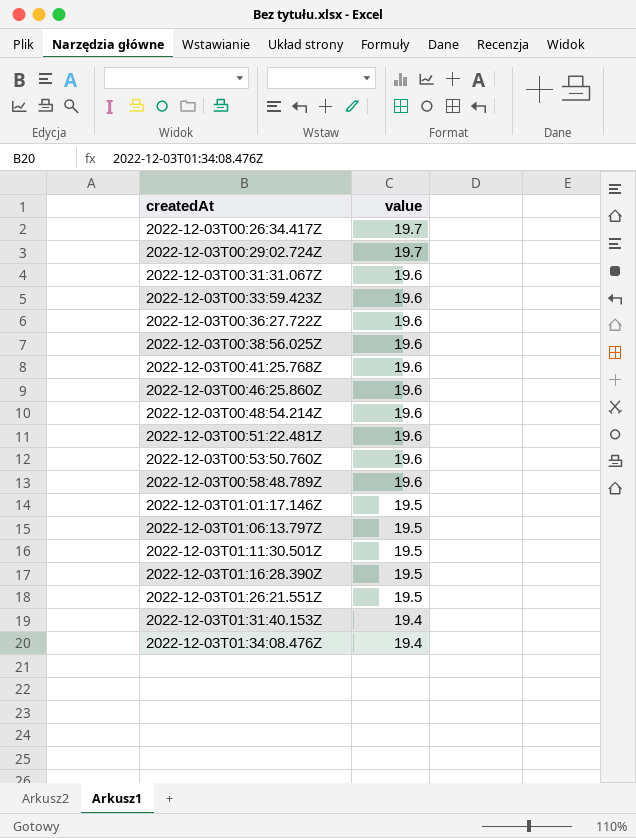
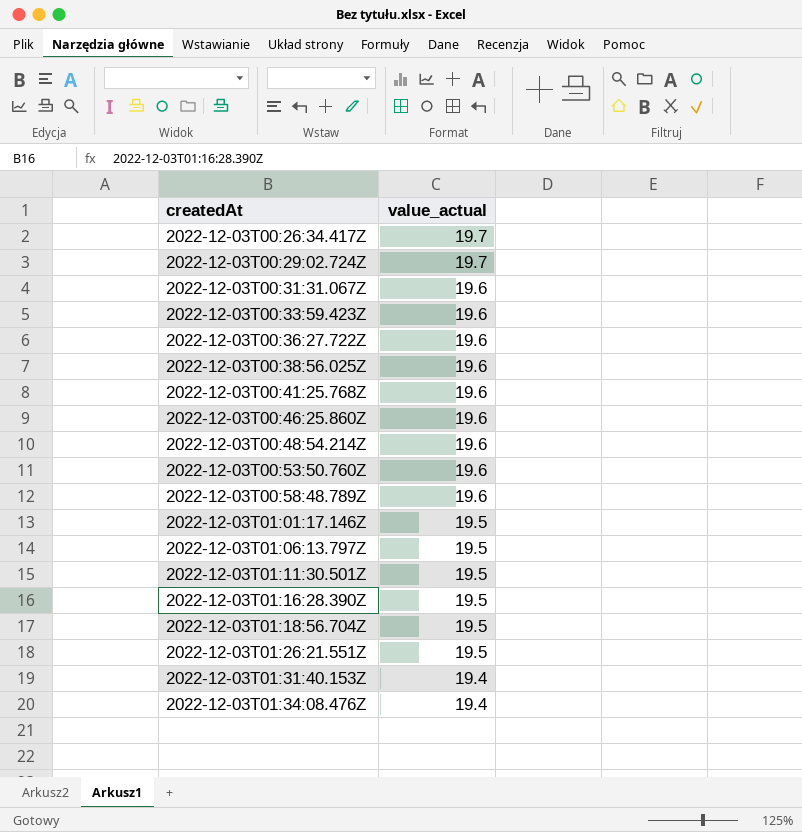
column name: value -> value_actual
row 2022-12-03T00:51:22.481Z: 19.6 -> none
row 2022-12-03T01:18:56.704Z: none -> 19.5

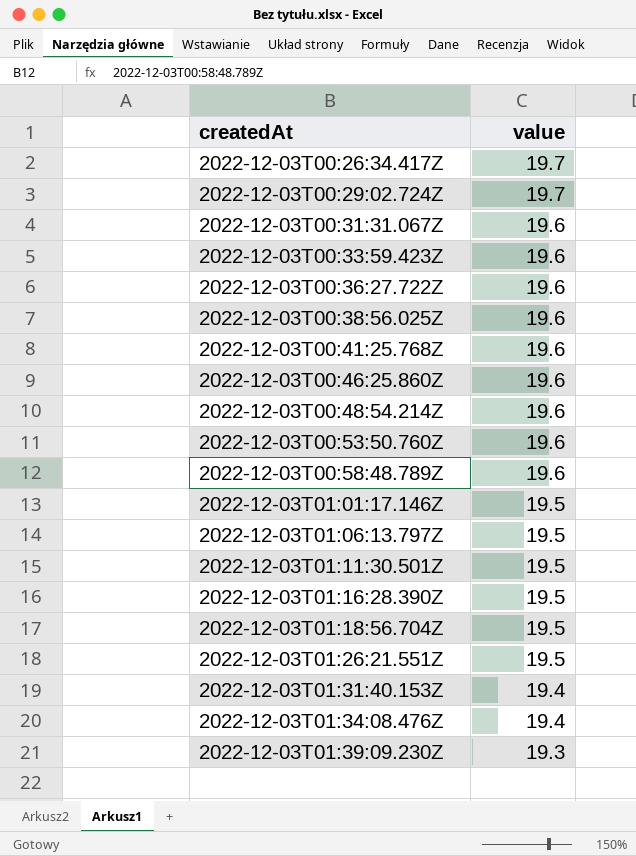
column name: value_actual -> value
row 2022-12-03T01:39:09.230Z: none -> 19.3

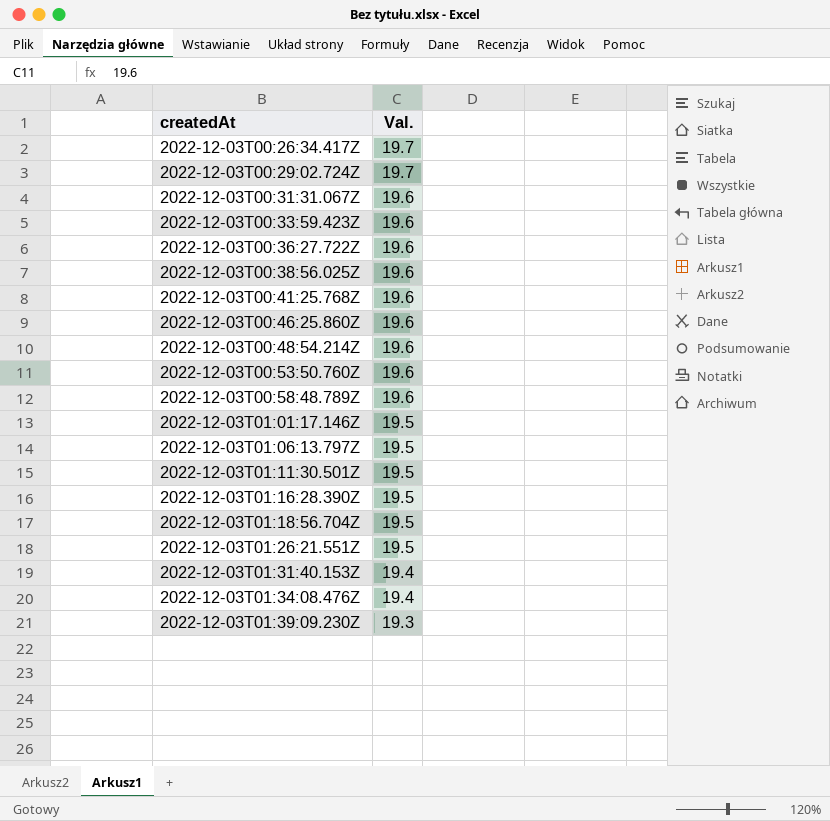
column name: value -> Val.

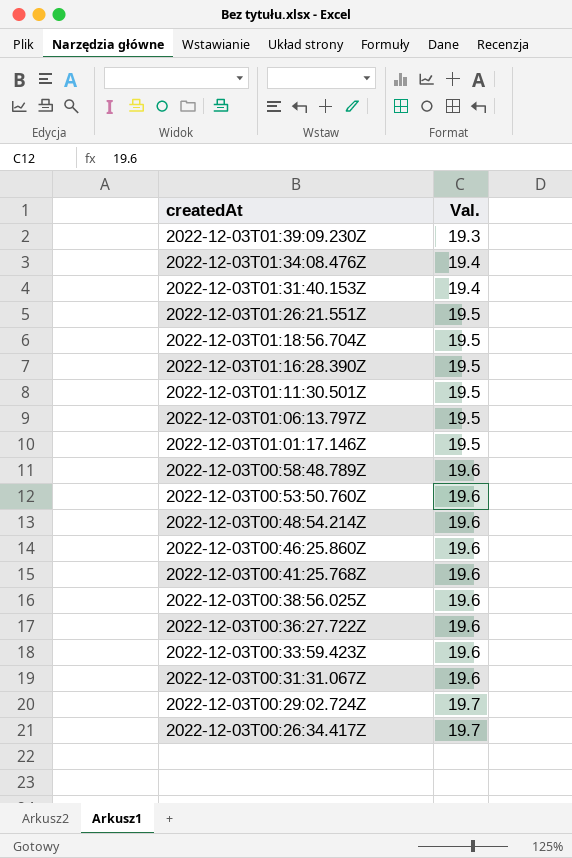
row order: createdAt ascending -> createdAt descending

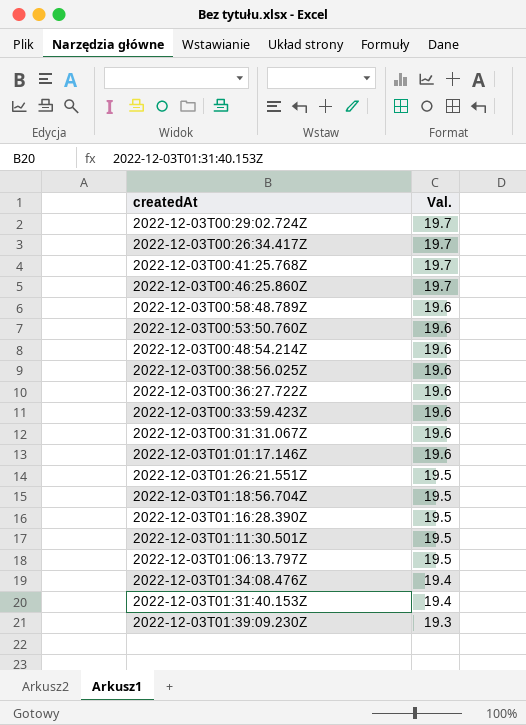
row order: createdAt descending -> Val. descending
2022-12-03T00:41:25.768Z | Val.: 19.6 -> 19.7
2022-12-03T00:46:25.860Z | Val.: 19.6 -> 19.7
2022-12-03T01:01:17.146Z | Val.: 19.5 -> 19.6

